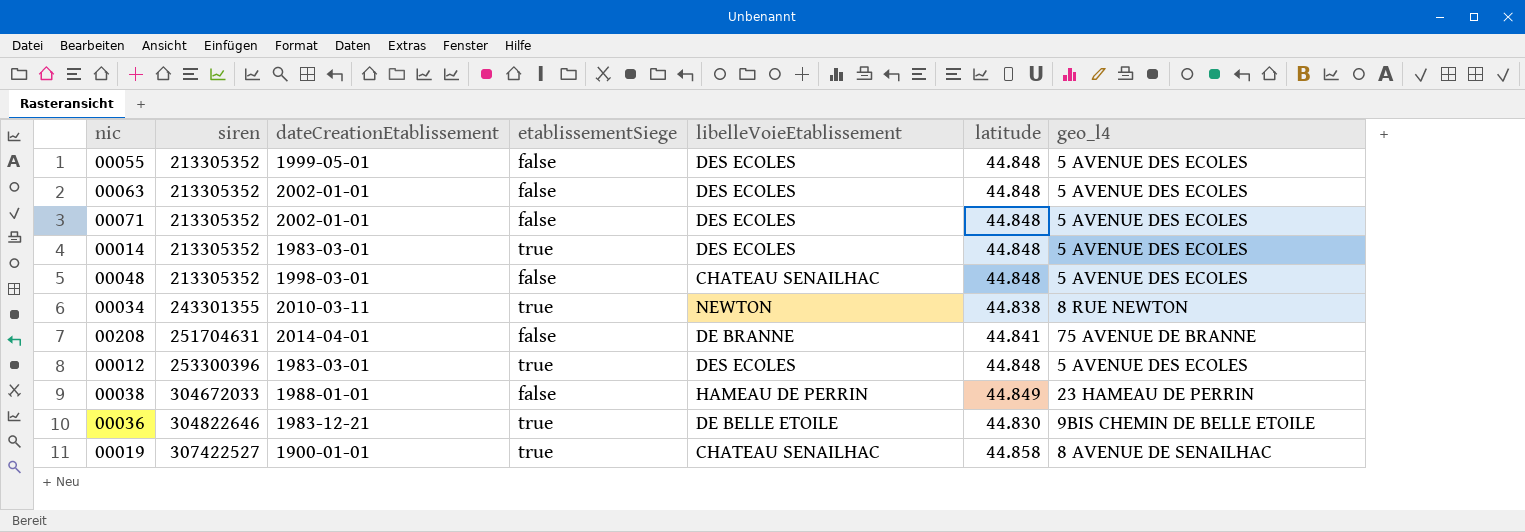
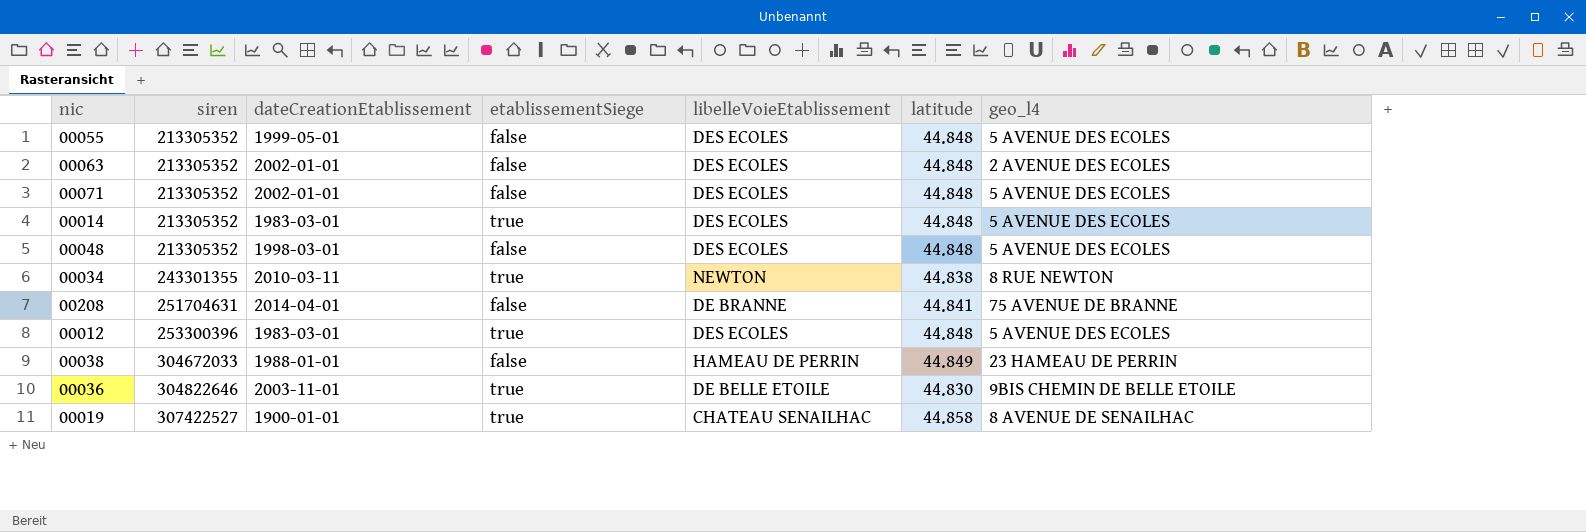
00063 | geo_l4: 5 AVENUE DES ECOLES -> 2 AVENUE DES ECOLES
00048 | libelleVoieEtablissement: CHATEAU SENAILHAC -> DES ECOLES
00036 | dateCreationEtablissement: 1983-12-21 -> 2003-11-01

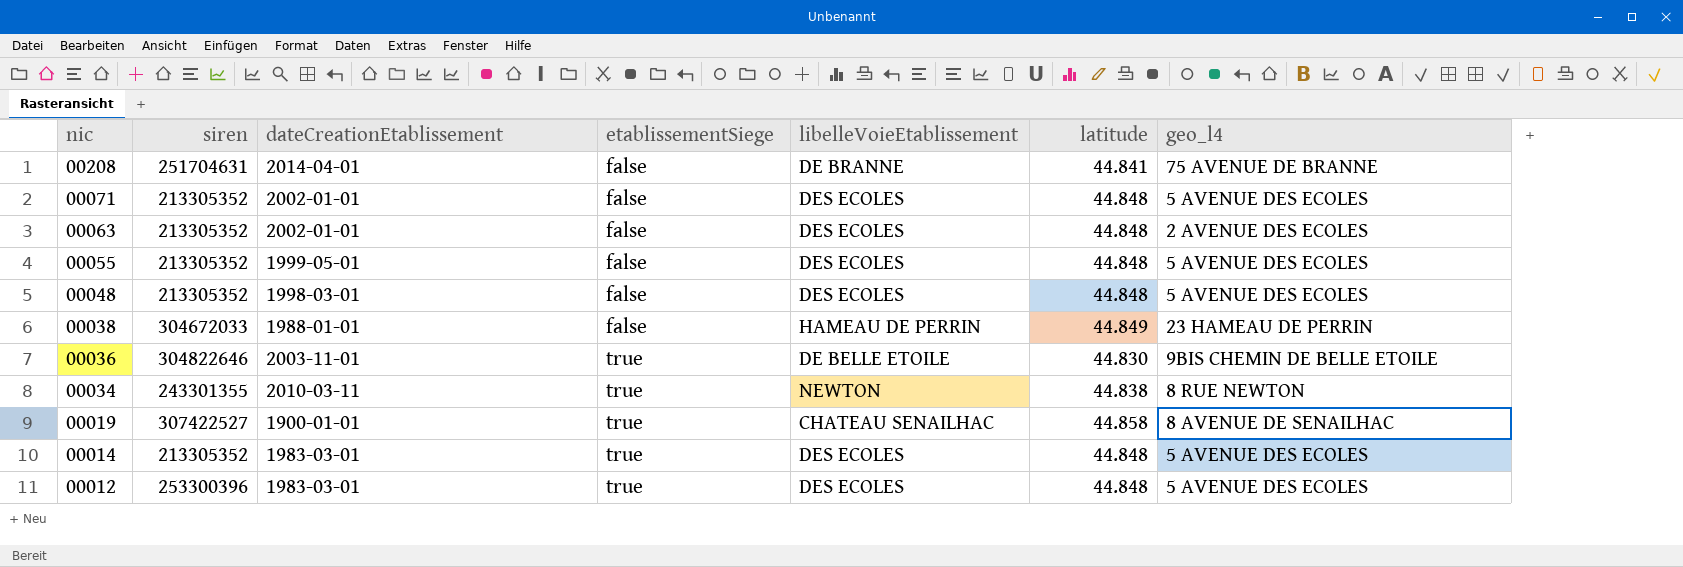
row order: siren ascending -> nic descending

